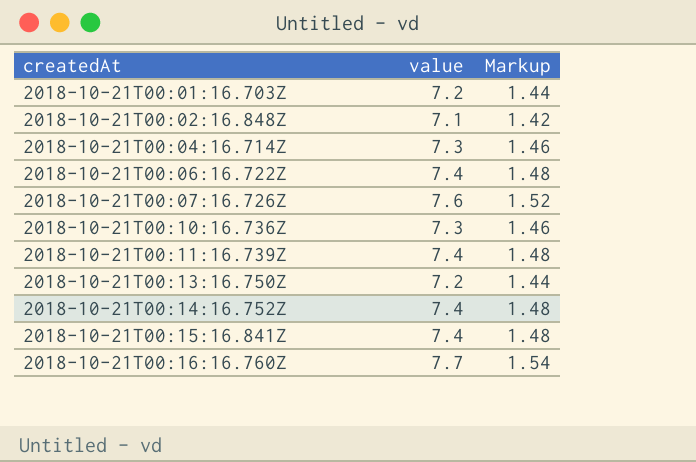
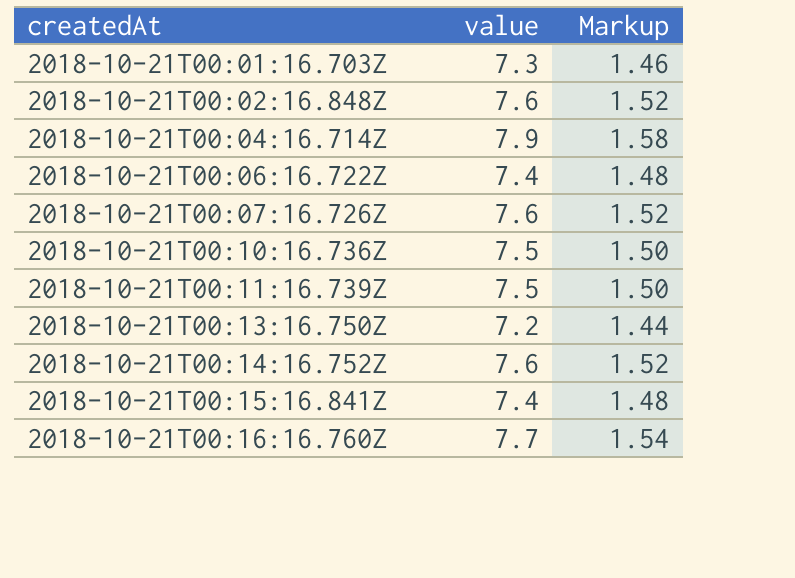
2018-10-21T00:01:16.703Z | value: 7.2 -> 7.3
2018-10-21T00:01:16.703Z | Markup: 1.44 -> 1.46
2018-10-21T00:02:16.848Z | value: 7.1 -> 7.6
2018-10-21T00:02:16.848Z | Markup: 1.42 -> 1.52
2018-10-21T00:04:16.714Z | value: 7.3 -> 7.9
2018-10-21T00:04:16.714Z | Markup: 1.46 -> 1.58
2018-10-21T00:10:16.736Z | value: 7.3 -> 7.5
2018-10-21T00:10:16.736Z | Markup: 1.46 -> 1.50
2018-10-21T00:11:16.739Z | value: 7.4 -> 7.5
2018-10-21T00:11:16.739Z | Markup: 1.48 -> 1.50
2018-10-21T00:14:16.752Z | value: 7.4 -> 7.6
2018-10-21T00:14:16.752Z | Markup: 1.48 -> 1.52

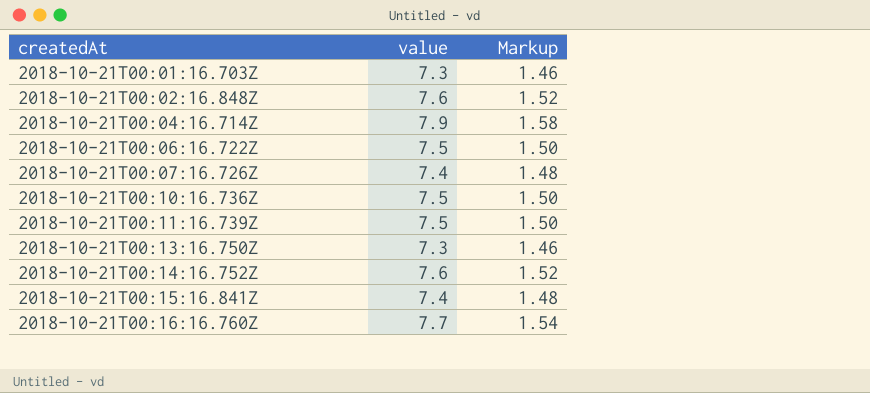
2018-10-21T00:06:16.722Z | value: 7.4 -> 7.5
2018-10-21T00:06:16.722Z | Markup: 1.48 -> 1.50
2018-10-21T00:07:16.726Z | value: 7.6 -> 7.4
2018-10-21T00:07:16.726Z | Markup: 1.52 -> 1.48
2018-10-21T00:13:16.750Z | value: 7.2 -> 7.3
2018-10-21T00:13:16.750Z | Markup: 1.44 -> 1.46

